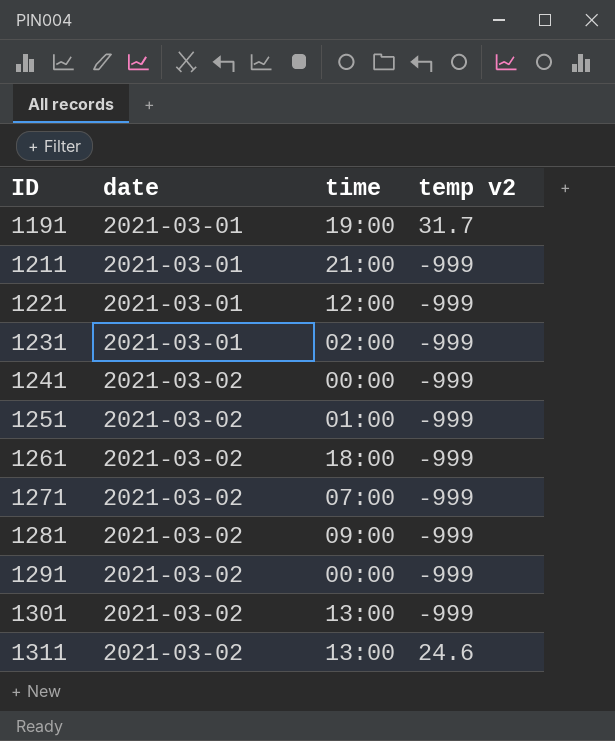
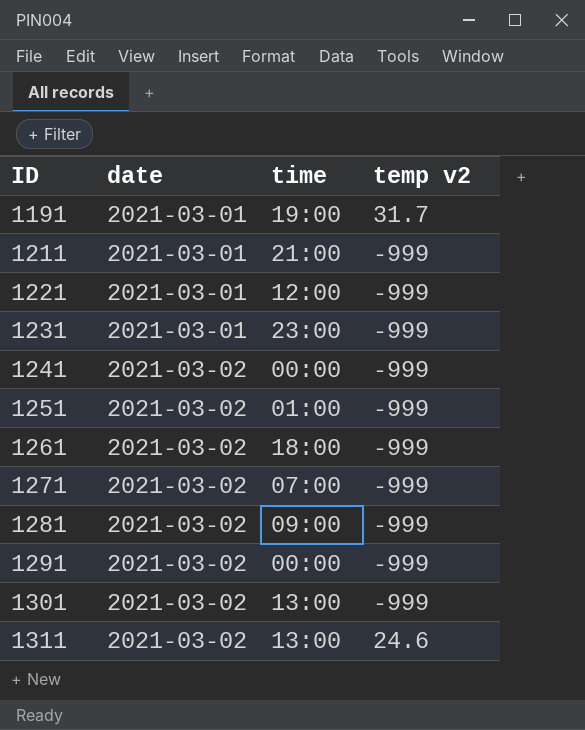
1231 | time: 02:00 -> 23:00

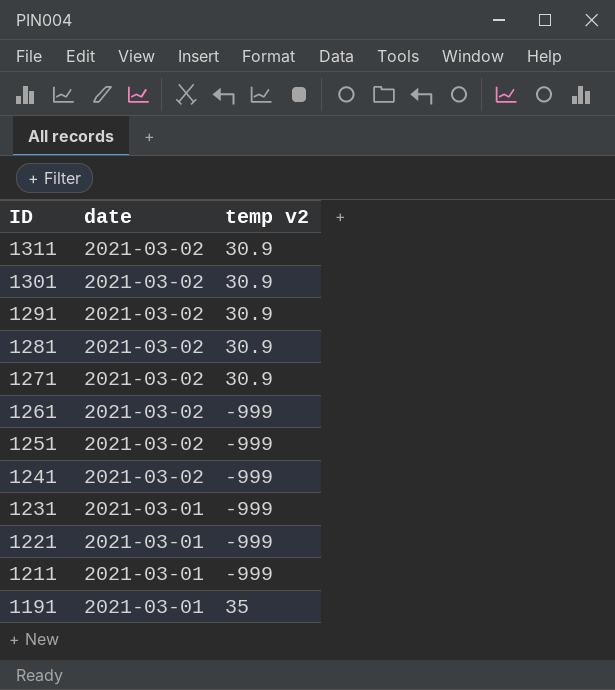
row order: ID ascending -> ID descending
column time | position: 3 -> none
1311 | temp v2: 24.6 -> 30.9
1301 | temp v2: -999 -> 30.9
1291 | temp v2: -999 -> 30.9
1281 | temp v2: -999 -> 30.9
1271 | temp v2: -999 -> 30.9
1191 | temp v2: 31.7 -> 35

